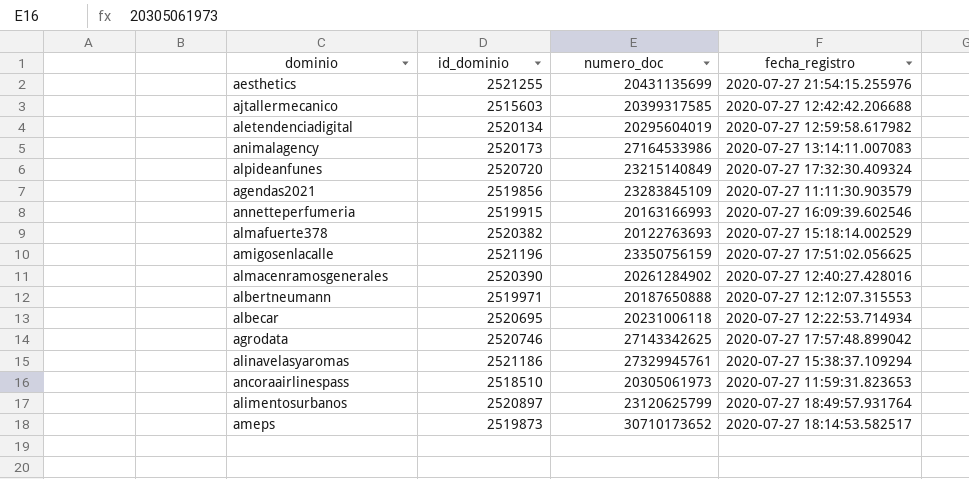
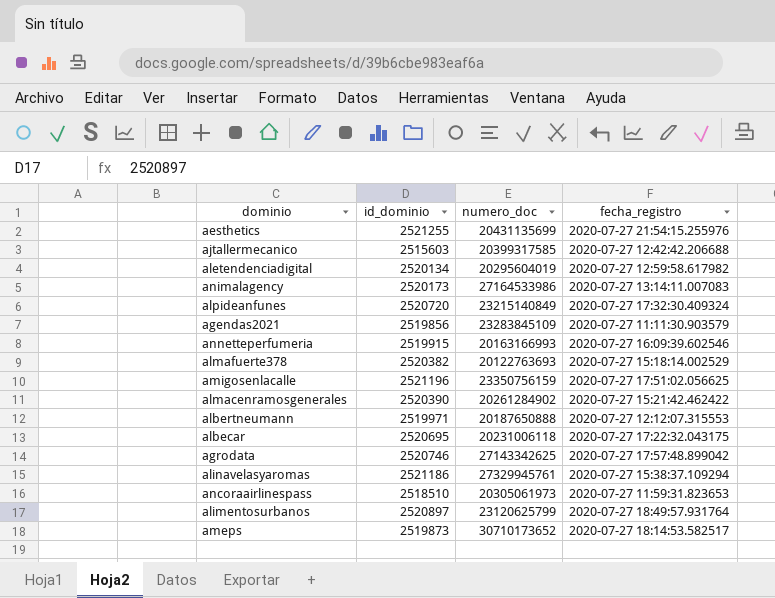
almacenramosgenerales | fecha_registro: 2020-07-27 12:40:27.428016 -> 2020-07-27 15:21:42.462422
albecar | fecha_registro: 2020-07-27 12:22:53.714934 -> 2020-07-27 17:22:32.043175

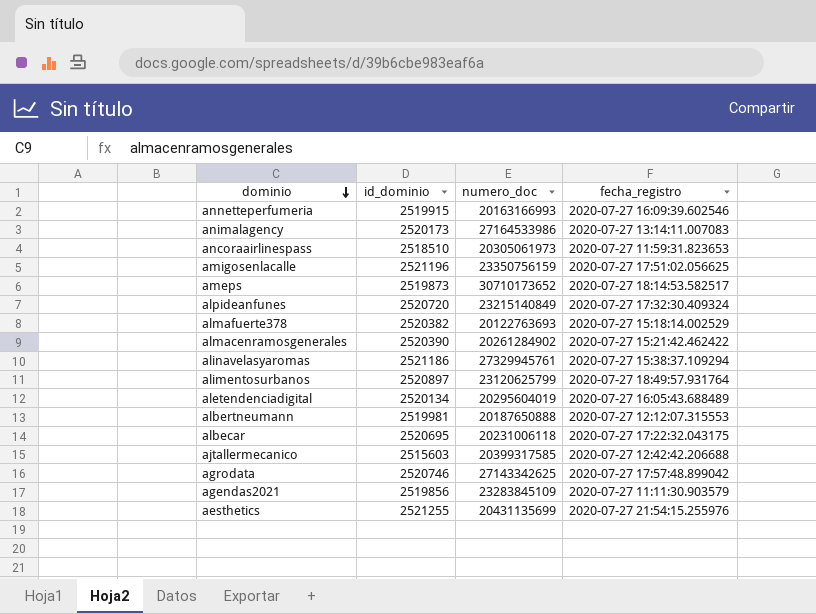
row order: none -> dominio descending
aletendenciadigital | fecha_registro: 2020-07-27 12:59:58.617982 -> 2020-07-27 16:05:43.688489
albertneumann | id_dominio: 2519971 -> 2519981

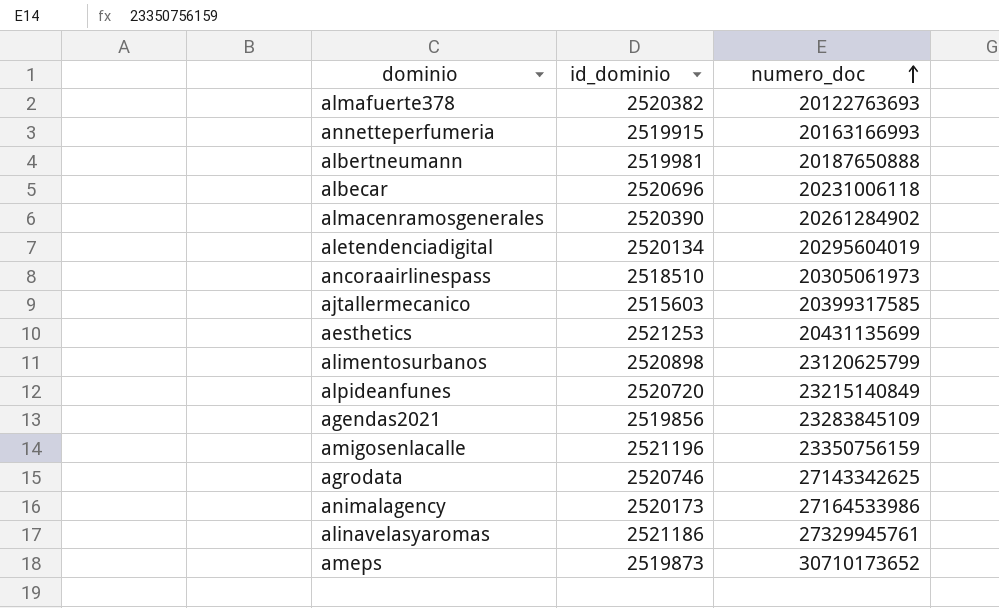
row order: dominio descending -> numero_doc ascending
column fecha_registro | position: 4 -> none
albecar | id_dominio: 2520695 -> 2520696
aesthetics | id_dominio: 2521255 -> 2521253
alimentosurbanos | id_dominio: 2520897 -> 2520898

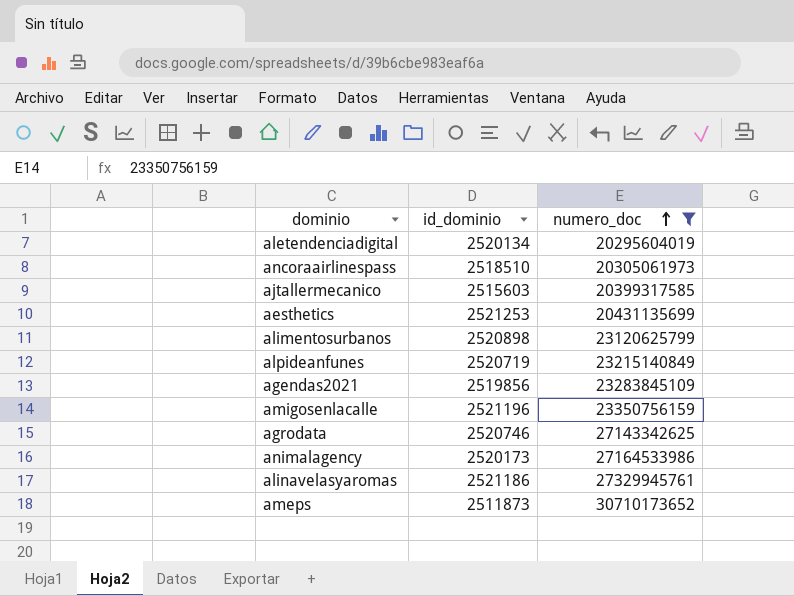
filter: none -> numero_doc >= 20295604019
alpideanfunes | id_dominio: 2520720 -> 2520719
ameps | id_dominio: 2519873 -> 2511873

